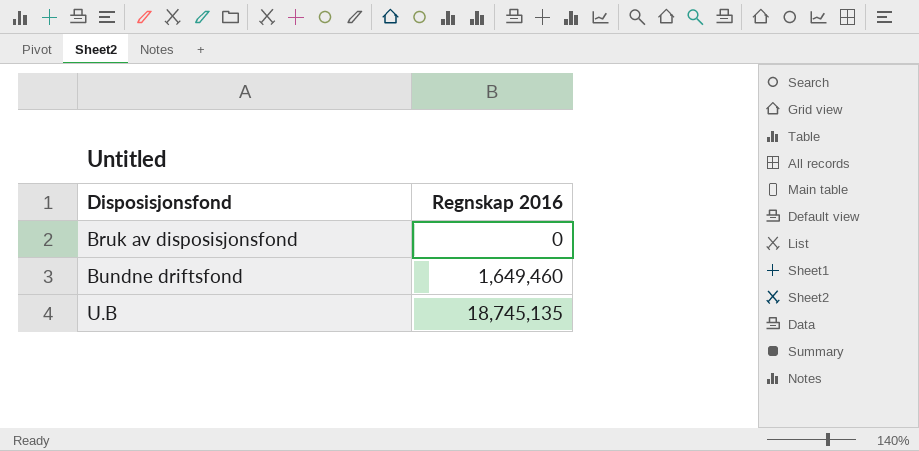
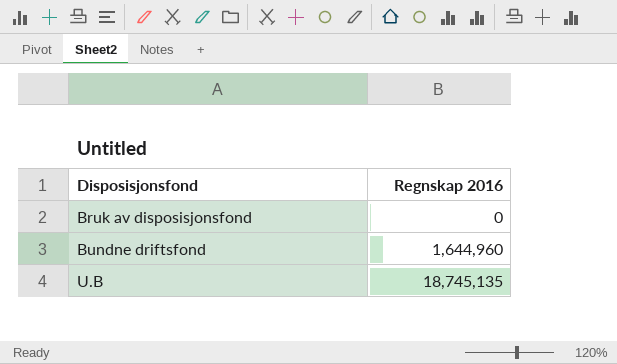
Bundne driftsfond | Regnskap 2016: 1,649,460 -> 1,644,960

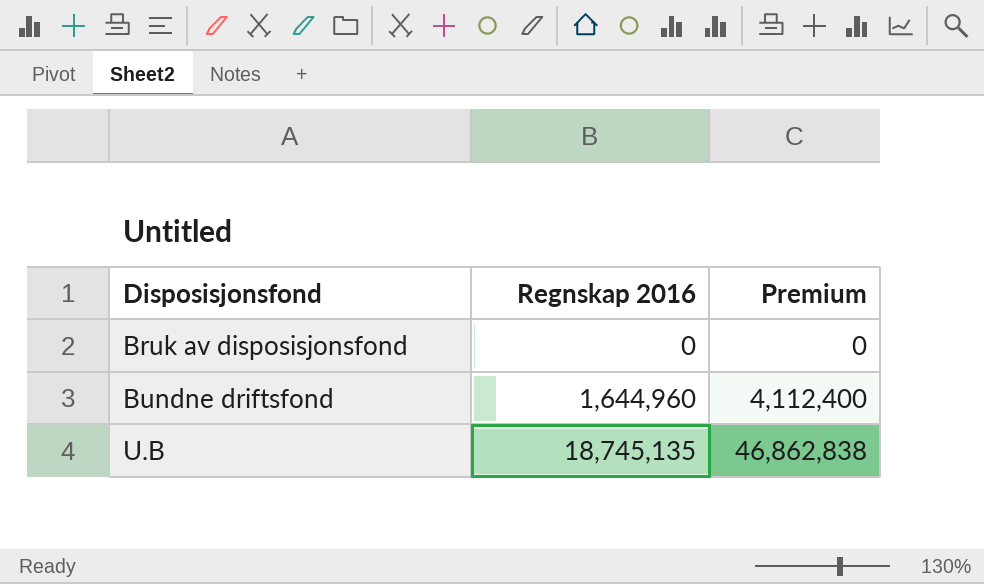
column Premium | formula: none -> [Regnskap 2016] * 2.5

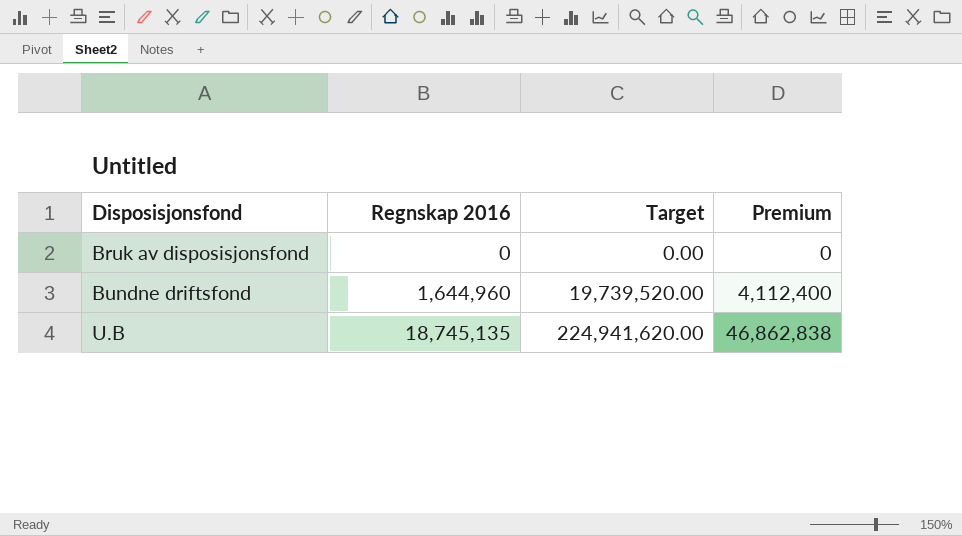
column Target | formula: none -> [Regnskap 2016] * 12

